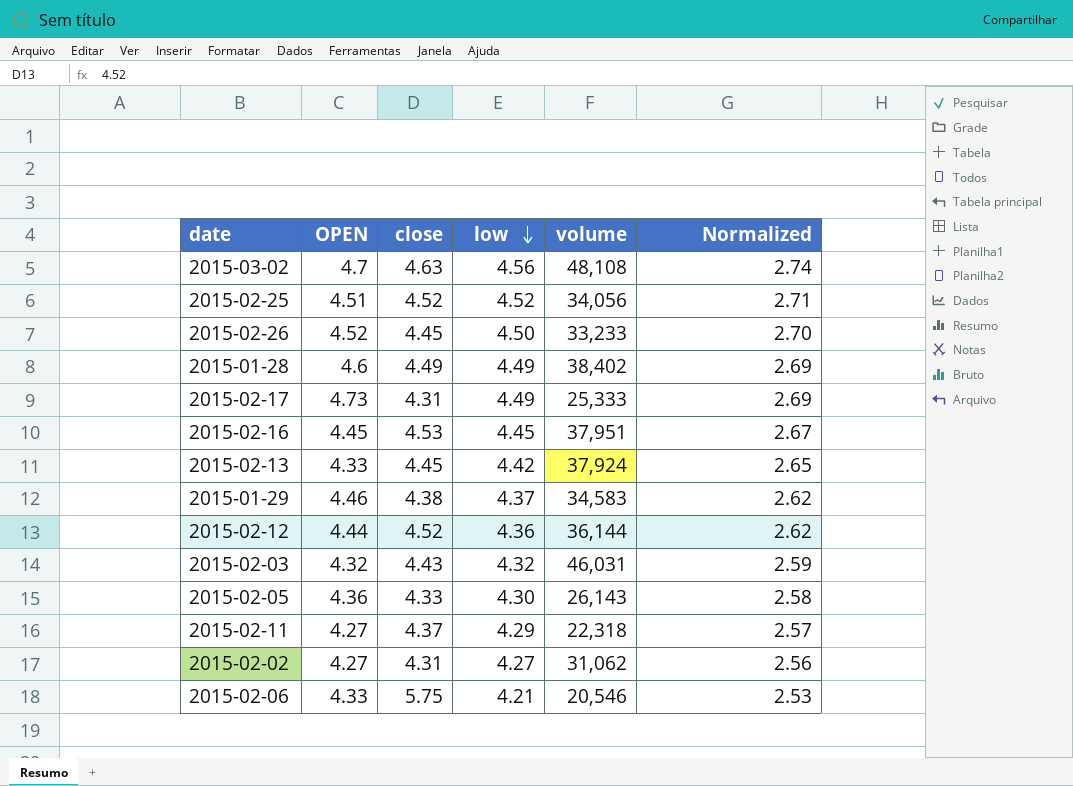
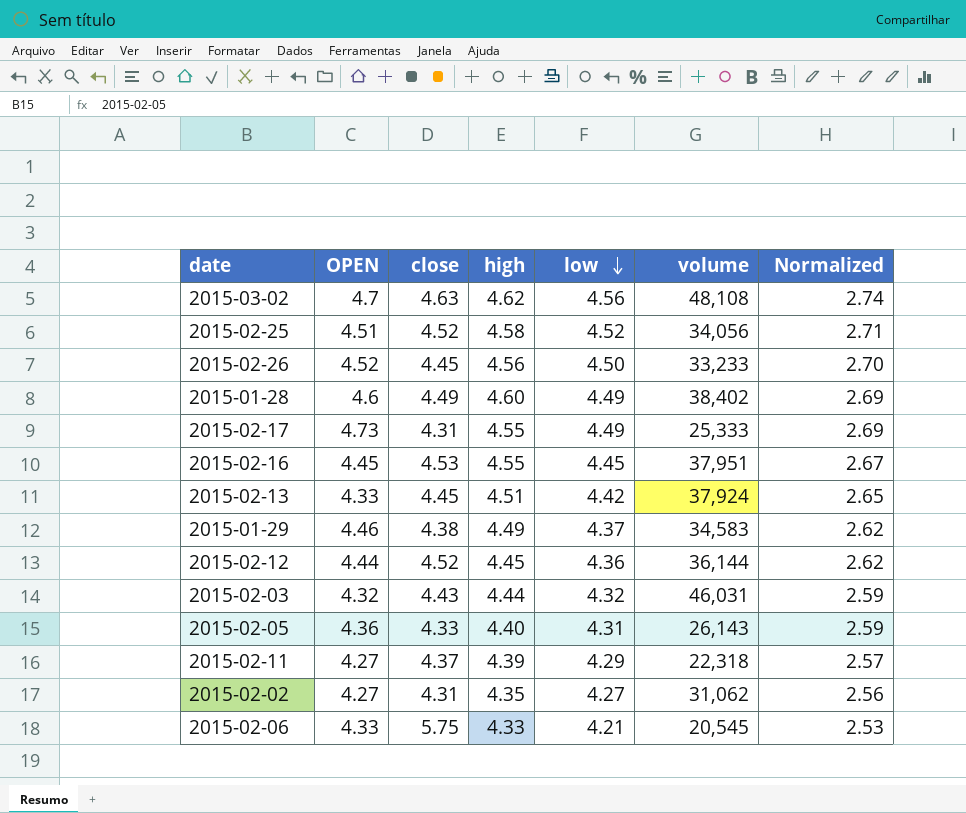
column high | position: none -> 4
2015-02-05 | low: 4.30 -> 4.31
2015-02-05 | Normalized: 2.58 -> 2.59
2015-02-06 | volume: 20,546 -> 20,545

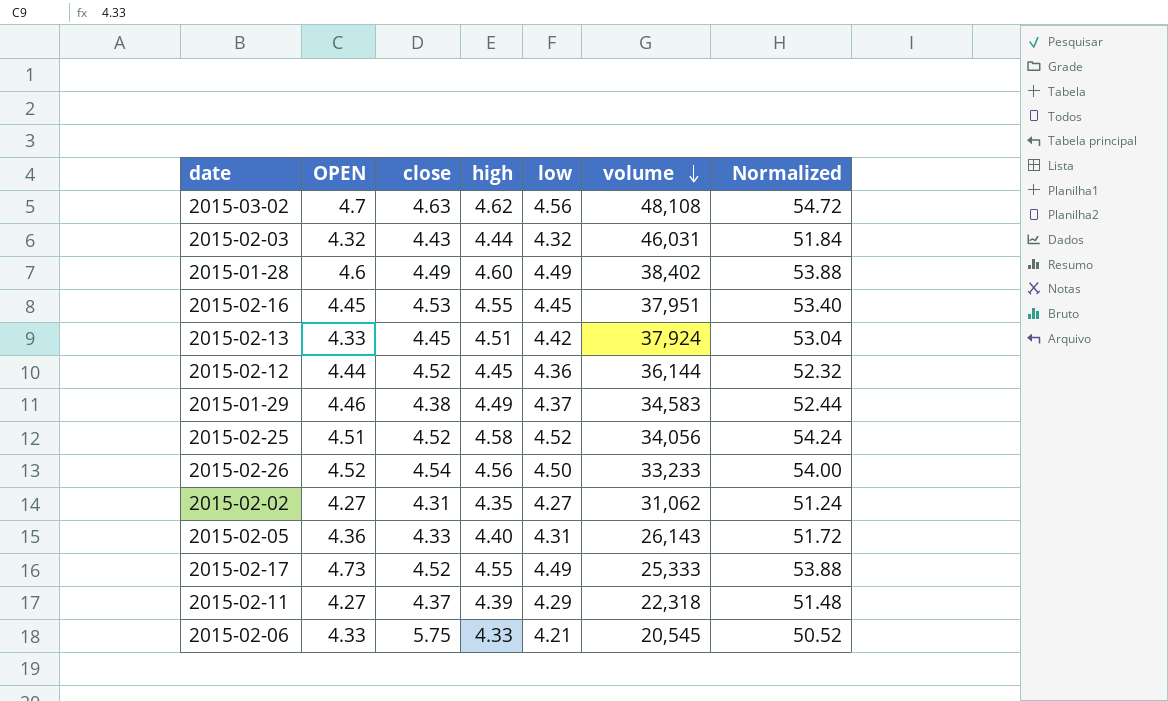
row order: low descending -> volume descending
column Normalized | formula: [low] * 0.6 -> [low] * 12
2015-02-26 | close: 4.45 -> 4.54
2015-02-17 | close: 4.31 -> 4.52

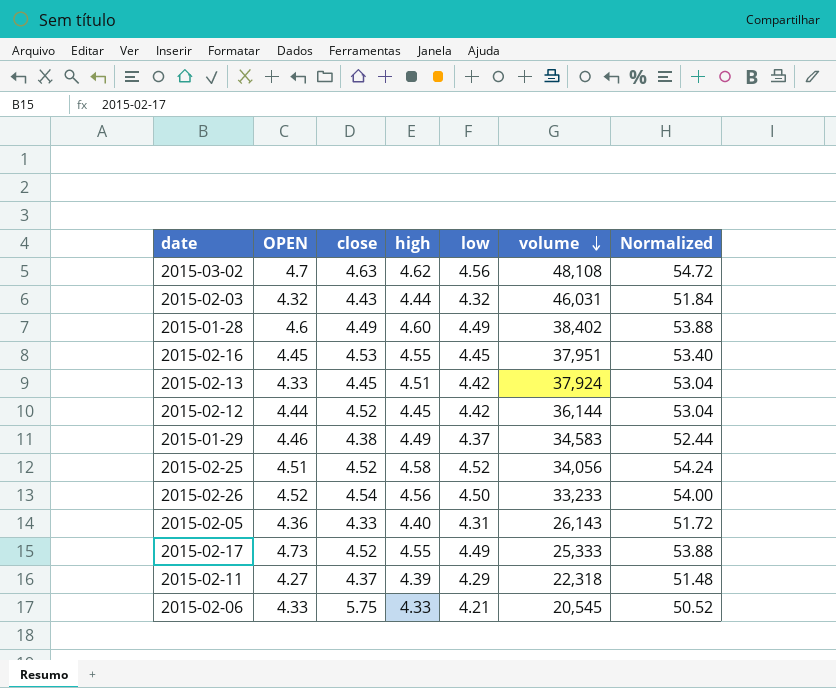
row 2015-02-02: 4.27 | 4.31 | 4.35 | 4.27 | 31,062 | 51.24 -> none
2015-02-12 | low: 4.36 -> 4.42
2015-02-12 | Normalized: 52.32 -> 53.04

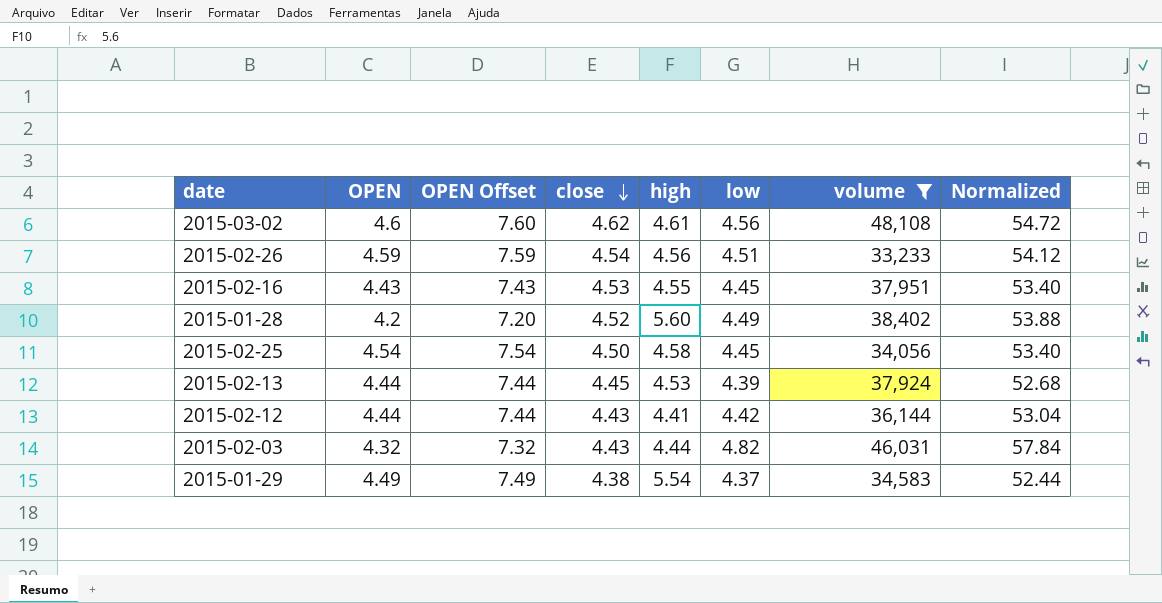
filter: none -> volume >= 33,233
row order: volume descending -> close descending
column OPEN Offset | formula: none -> [OPEN] + 3
2015-03-02 | OPEN: 4.7 -> 4.6
2015-03-02 | close: 4.63 -> 4.62
2015-03-02 | high: 4.62 -> 4.61
2015-02-26 | OPEN: 4.52 -> 4.59
2015-02-26 | low: 4.50 -> 4.51
2015-02-26 | Normalized: 54.00 -> 54.12
2015-02-16 | OPEN: 4.45 -> 4.43
2015-01-28 | OPEN: 4.6 -> 4.2
2015-01-28 | close: 4.49 -> 4.52
2015-01-28 | high: 4.60 -> 5.60
2015-02-25 | OPEN: 4.51 -> 4.54
2015-02-25 | close: 4.52 -> 4.50
2015-02-25 | low: 4.52 -> 4.45
2015-02-25 | Normalized: 54.24 -> 53.40
2015-02-13 | OPEN: 4.33 -> 4.44
2015-02-13 | high: 4.51 -> 4.53
2015-02-13 | low: 4.42 -> 4.39
2015-02-13 | Normalized: 53.04 -> 52.68
2015-02-12 | close: 4.52 -> 4.43
2015-02-12 | high: 4.45 -> 4.41
2015-02-03 | low: 4.32 -> 4.82
2015-02-03 | Normalized: 51.84 -> 57.84
2015-01-29 | OPEN: 4.46 -> 4.49
2015-01-29 | high: 4.49 -> 5.54

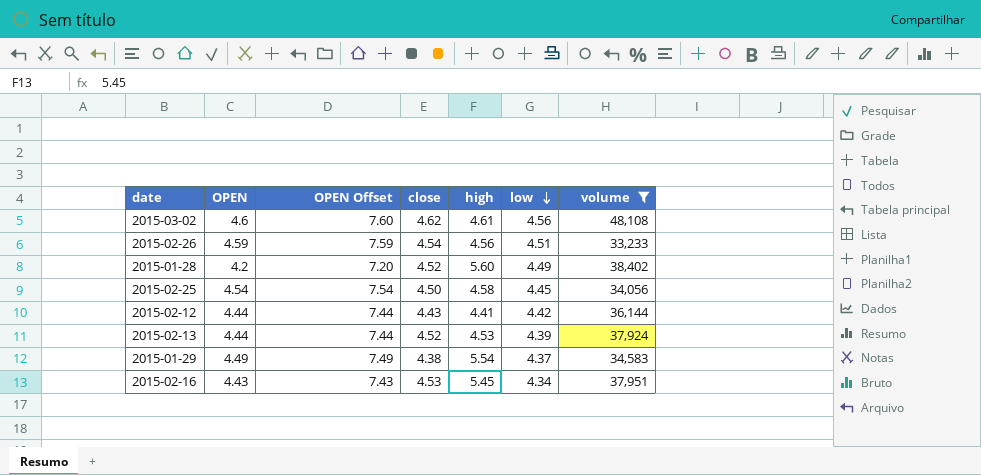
row order: close descending -> low descending
column Normalized | formula: [low] * 12 -> none
row 2015-02-03: 4.32 | 7.32 | 4.43 | 4.44 | 4.82 | 46,031 | 57.84 -> none
2015-02-13 | close: 4.45 -> 4.52
2015-02-16 | high: 4.55 -> 5.45
2015-02-16 | low: 4.45 -> 4.34

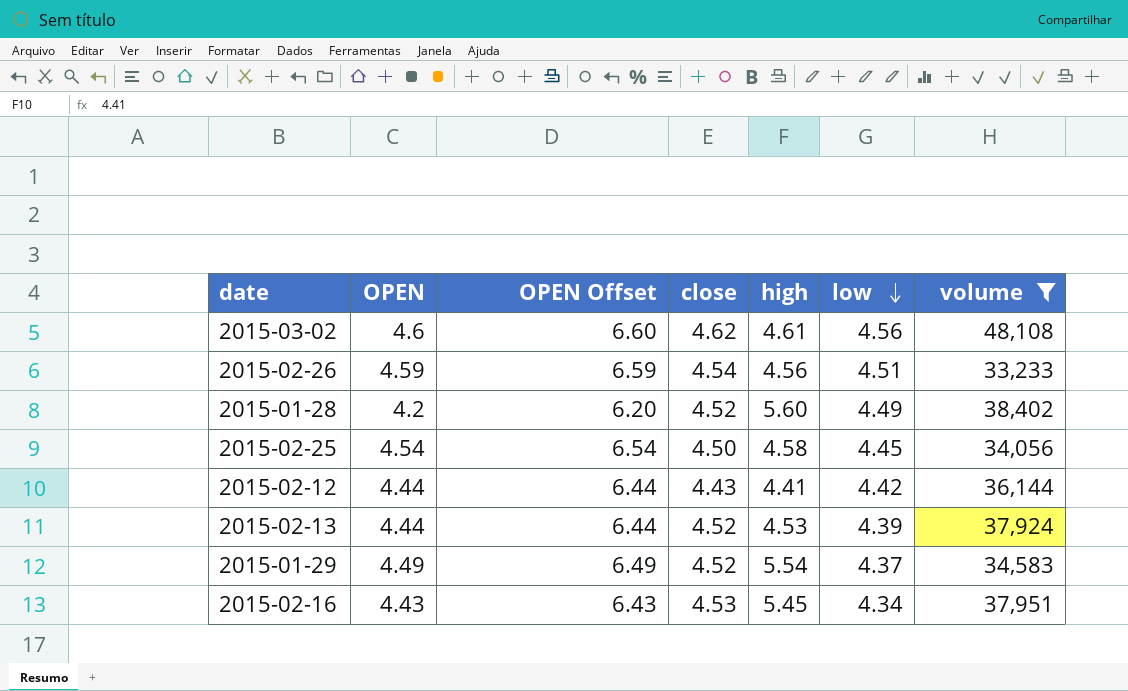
column OPEN Offset | formula: [OPEN] + 3 -> [OPEN] + 2
2015-01-29 | close: 4.38 -> 4.52

